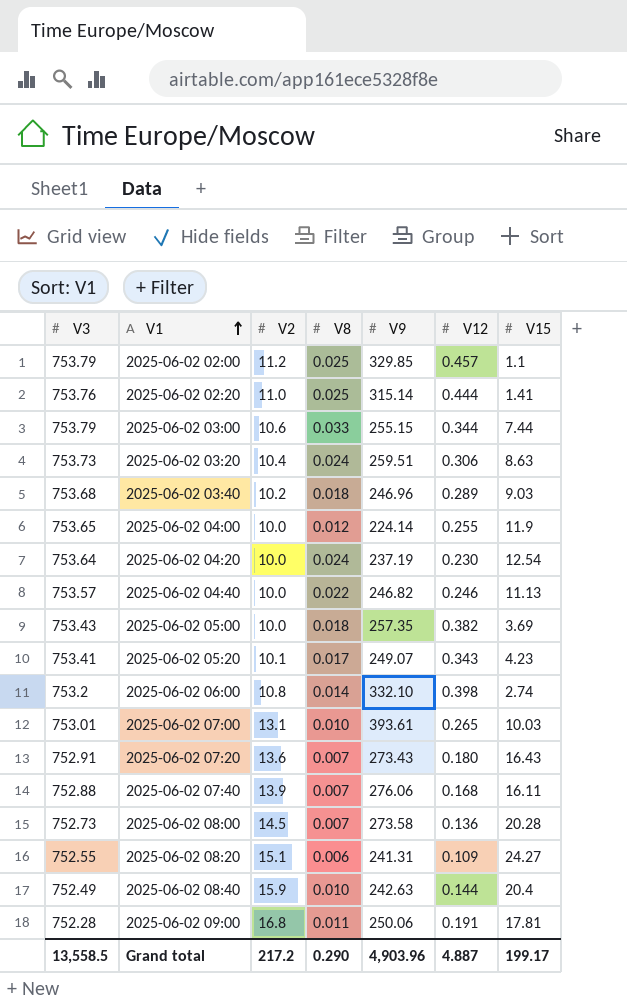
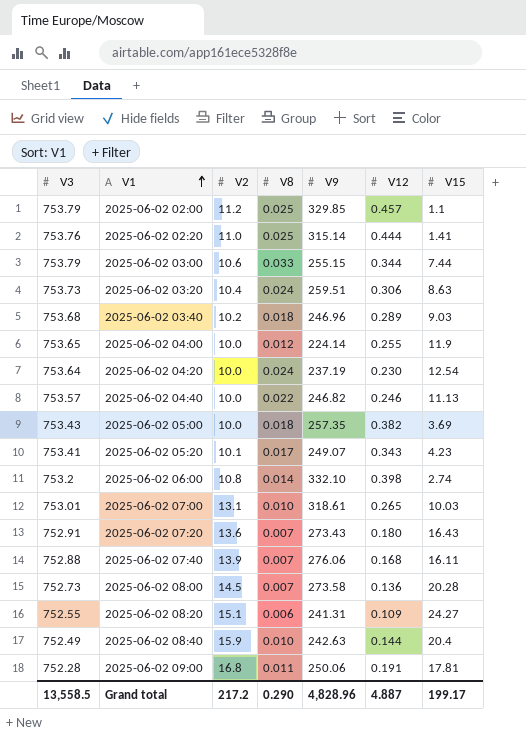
2025-06-02 07:00 | V9: 393.61 -> 318.61
Grand total | V9: 4,903.96 -> 4,828.96

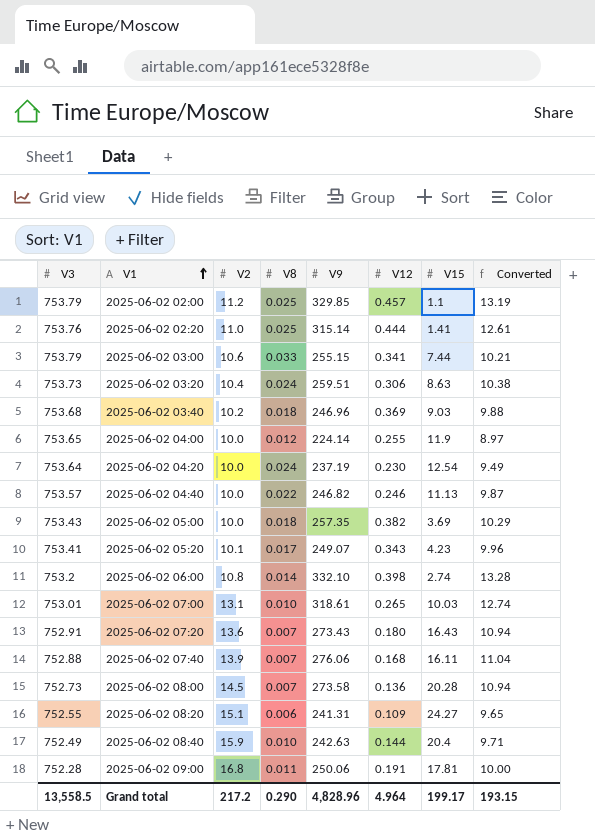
column Converted | formula: none -> [V9] * 0.04
2025-06-02 03:00 | V12: 0.344 -> 0.341
2025-06-02 03:40 | V12: 0.289 -> 0.369
Grand total | V12: 4.887 -> 4.964

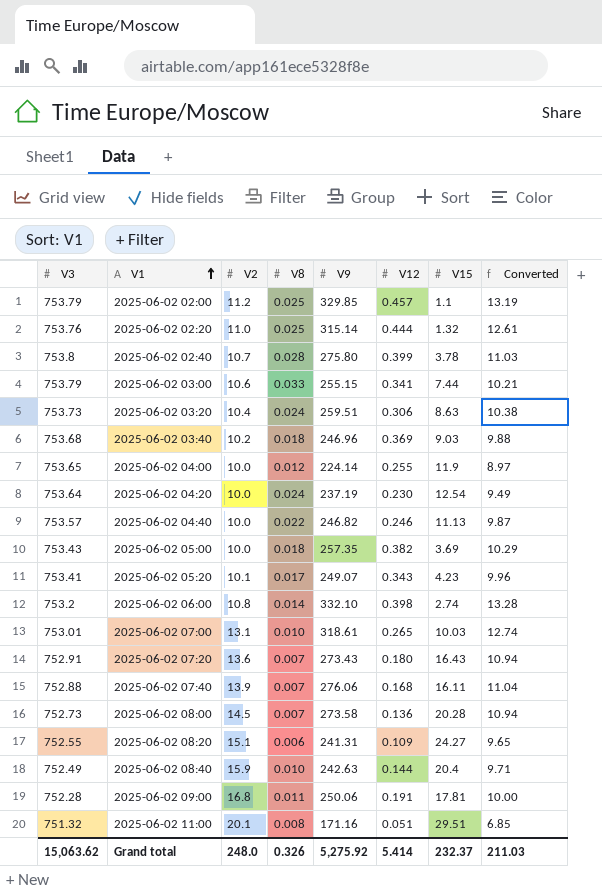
2025-06-02 02:20 | V15: 1.41 -> 1.32
row 2025-06-02 02:40: none -> 753.8 | 10.7 | 0.028 | 275.80 | 0.399 | 3.78 | 11.03
row 2025-06-02 11:00: none -> 751.32 | 20.1 | 0.008 | 171.16 | 0.051 | 29.51 | 6.85
Grand total | V3: 13,558.5 -> 15,063.62
Grand total | V2: 217.2 -> 248.0
Grand total | V8: 0.290 -> 0.326
Grand total | V9: 4,828.96 -> 5,275.92
Grand total | V12: 4.964 -> 5.414
Grand total | V15: 199.17 -> 232.37
Grand total | Converted: 193.15 -> 211.03

